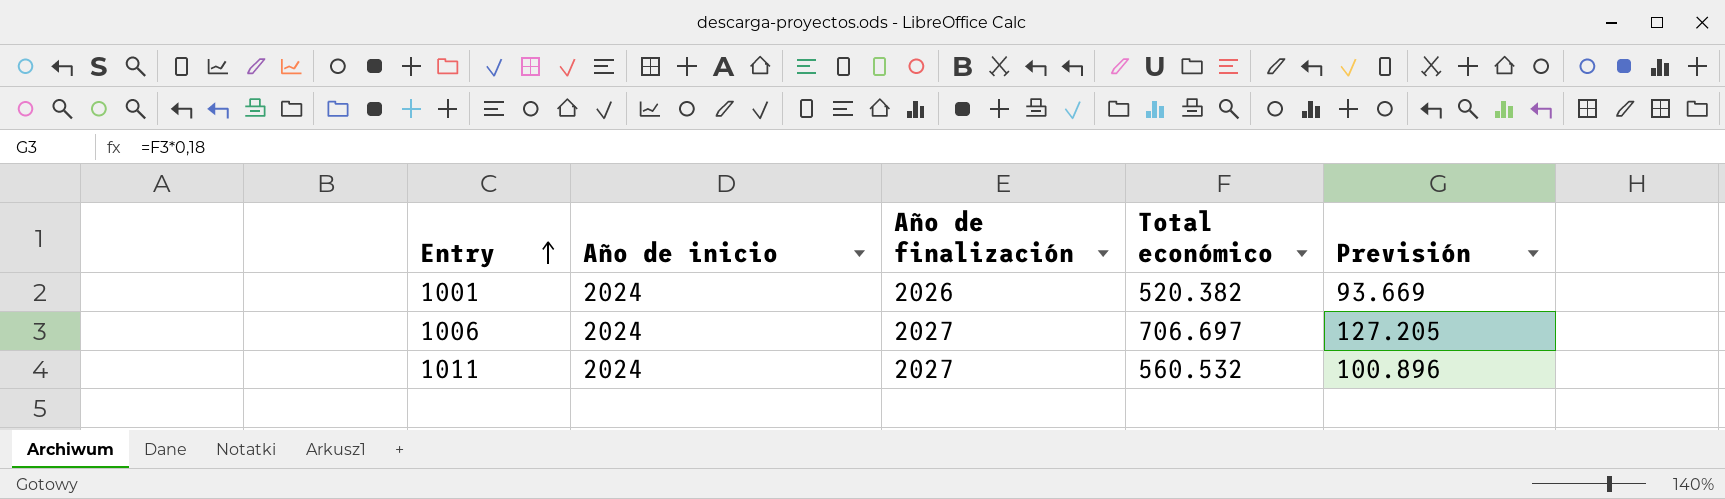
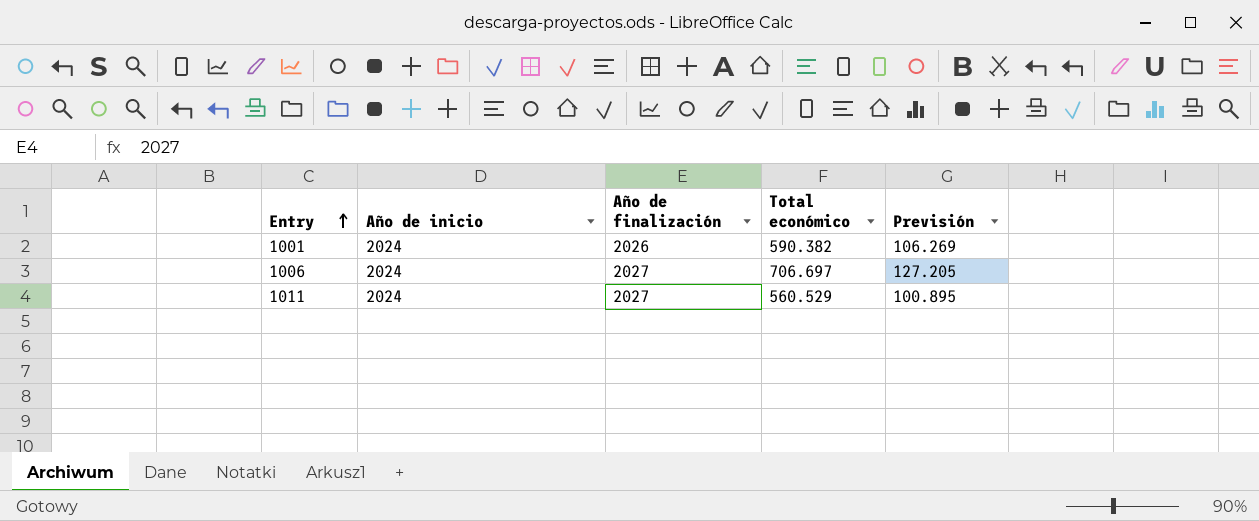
1001 | Total económico: 520.382 -> 590.382
1001 | Previsión: 93.669 -> 106.269
1011 | Total económico: 560.532 -> 560.529
1011 | Previsión: 100.896 -> 100.895

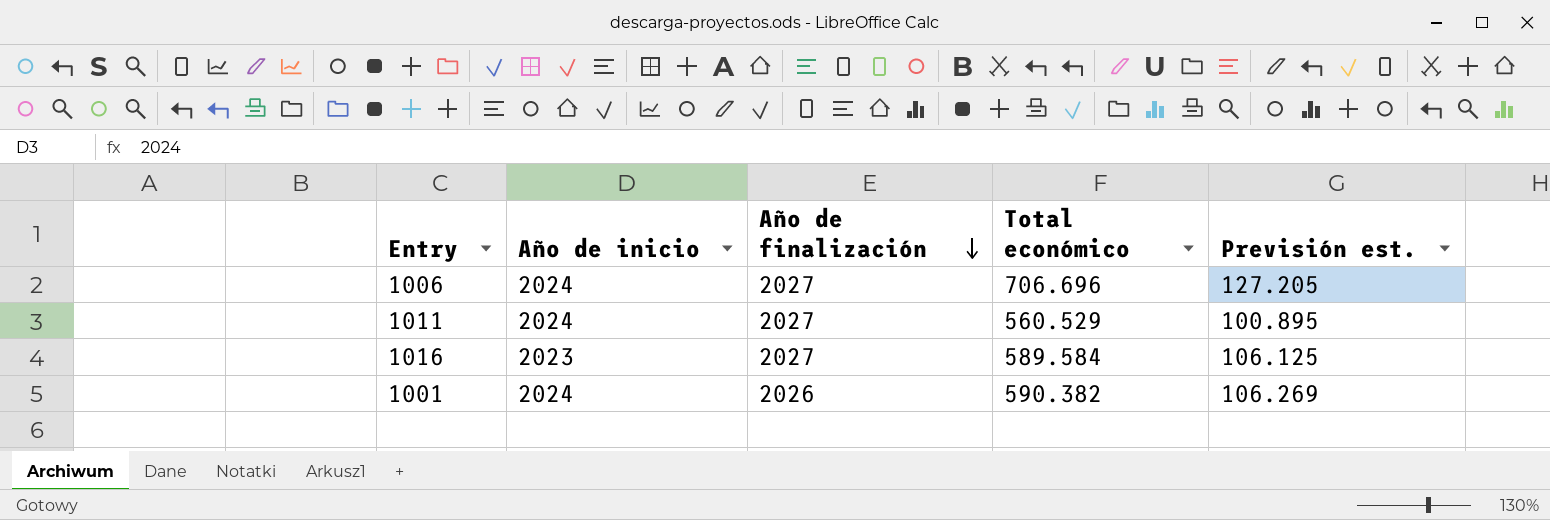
row order: Entry ascending -> Año de finalización descending
column name: Previsión -> Previsión est.
1006 | Total económico: 706.697 -> 706.696
row 1016: none -> 2023 | 2027 | 589.584 | 106.125

